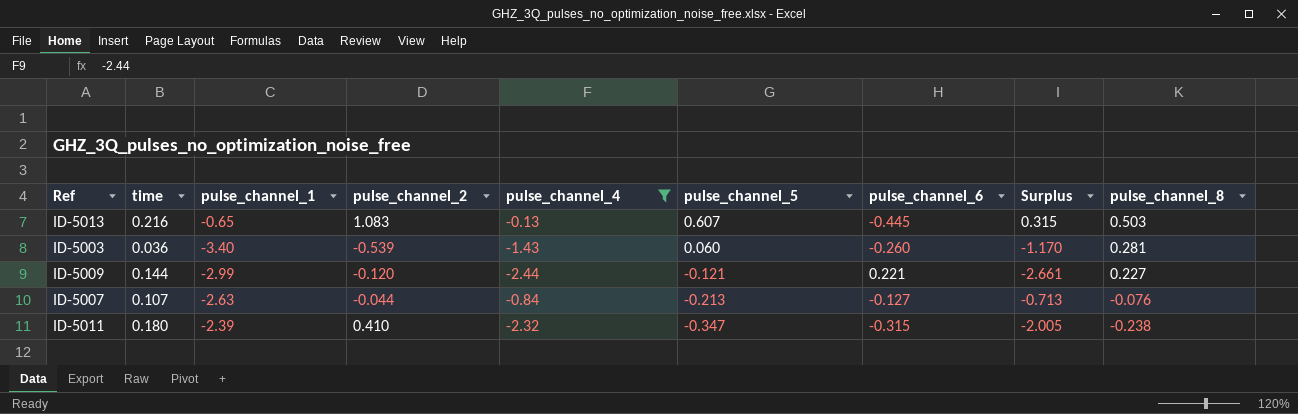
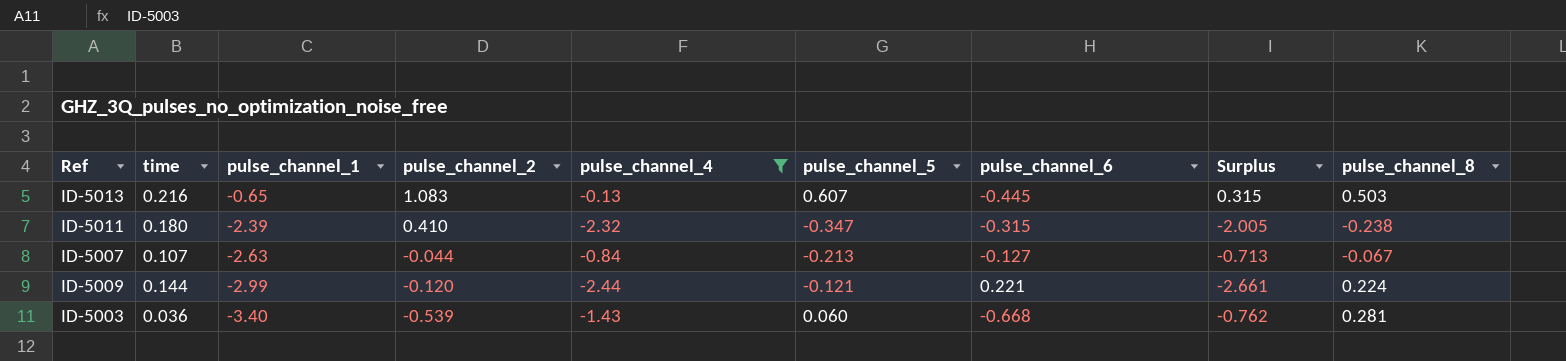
row order: pulse_channel_5 descending -> pulse_channel_1 descending
ID-5007 | pulse_channel_8: -0.076 -> -0.067
ID-5009 | pulse_channel_8: 0.227 -> 0.224
ID-5003 | pulse_channel_6: -0.260 -> -0.668
ID-5003 | Surplus: -1.170 -> -0.762

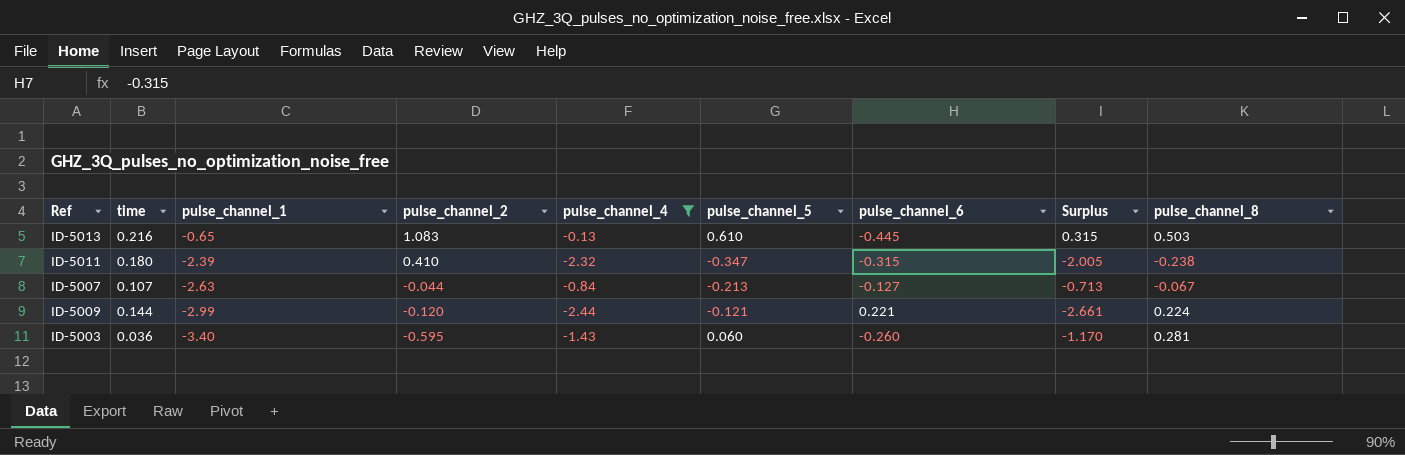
ID-5013 | pulse_channel_5: 0.607 -> 0.610
ID-5003 | pulse_channel_2: -0.539 -> -0.595
ID-5003 | pulse_channel_6: -0.668 -> -0.260
ID-5003 | Surplus: -0.762 -> -1.170

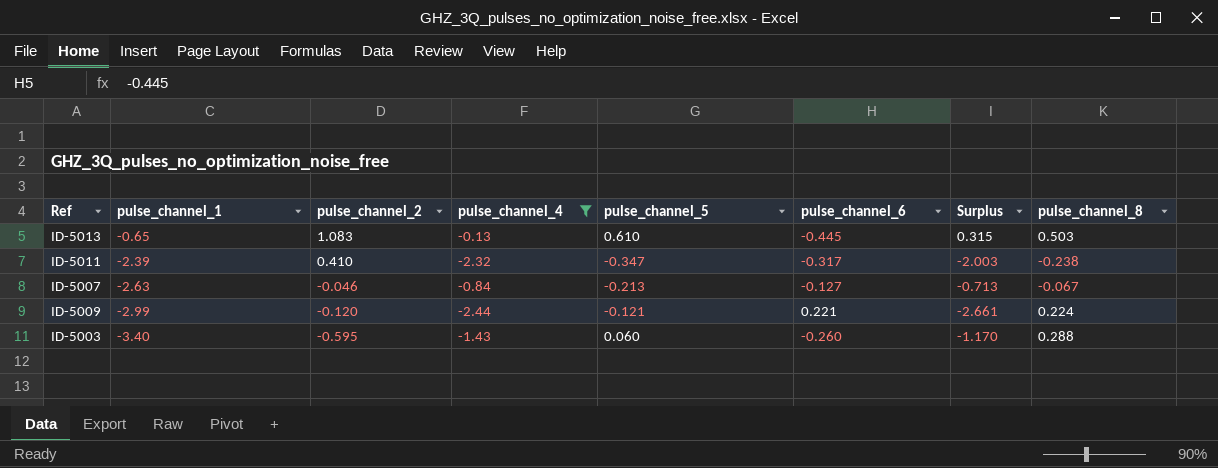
column time | position: 2 -> none
ID-5011 | pulse_channel_6: -0.315 -> -0.317
ID-5011 | Surplus: -2.005 -> -2.003
ID-5007 | pulse_channel_2: -0.044 -> -0.046
ID-5003 | pulse_channel_8: 0.281 -> 0.288

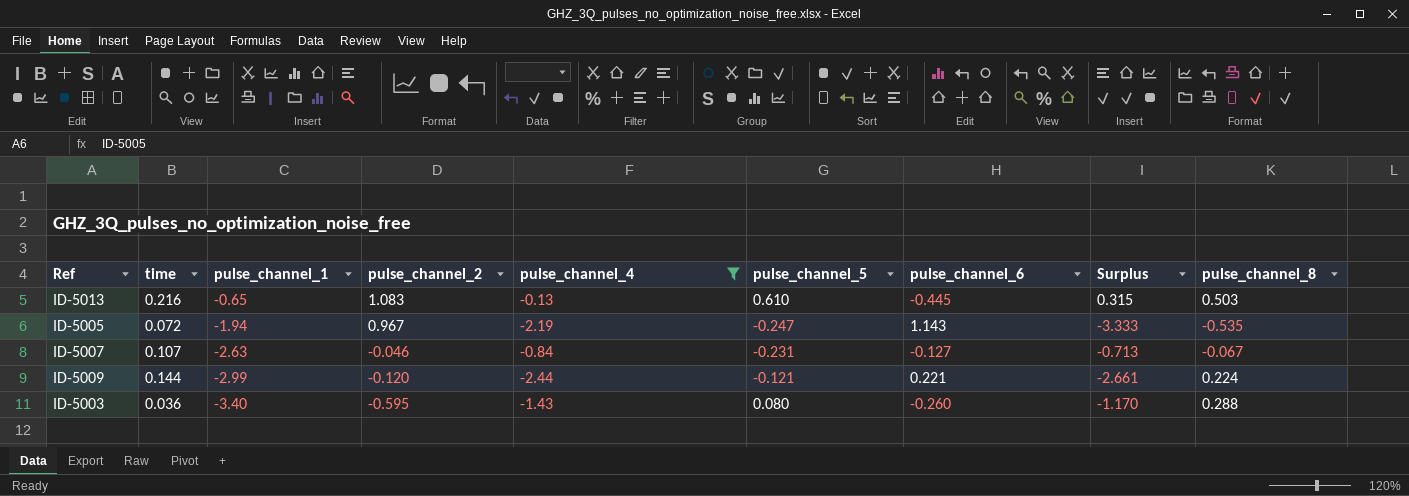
column time | position: none -> 2
row ID-5011: -2.39 | 0.410 | -2.32 | -0.347 | -0.317 | -2.003 | -0.238 -> none
row ID-5005: none -> 0.072 | -1.94 | 0.967 | -2.19 | -0.247 | 1.143 | -3.333 | -0.535
ID-5007 | pulse_channel_5: -0.213 -> -0.231
ID-5003 | pulse_channel_5: 0.060 -> 0.080

